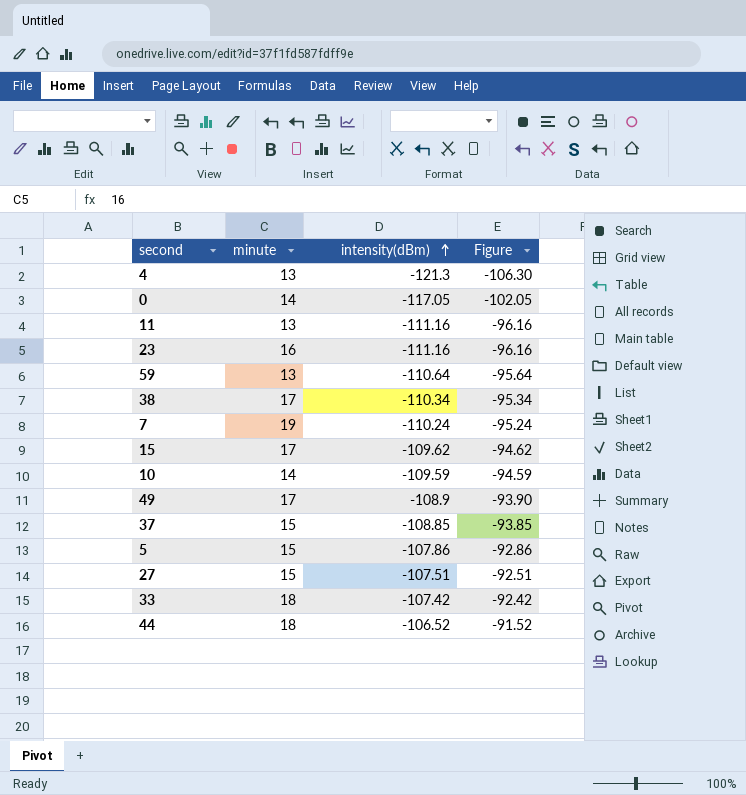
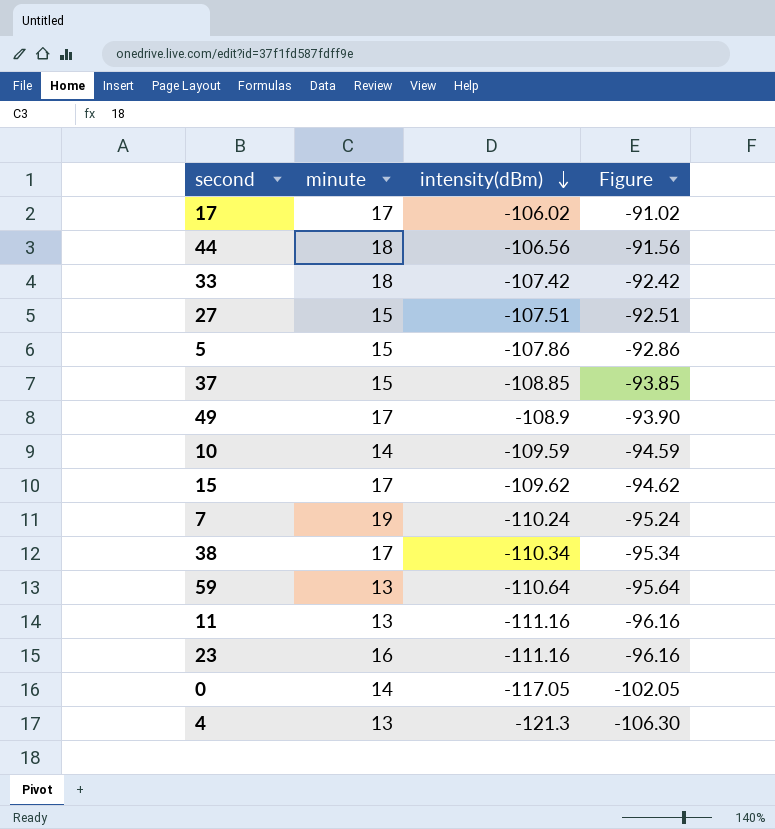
row order: intensity(dBm) ascending -> intensity(dBm) descending
row 17: none -> 17 | -106.02 | -91.02
44 | intensity(dBm): -106.52 -> -106.56
44 | Figure: -91.52 -> -91.56

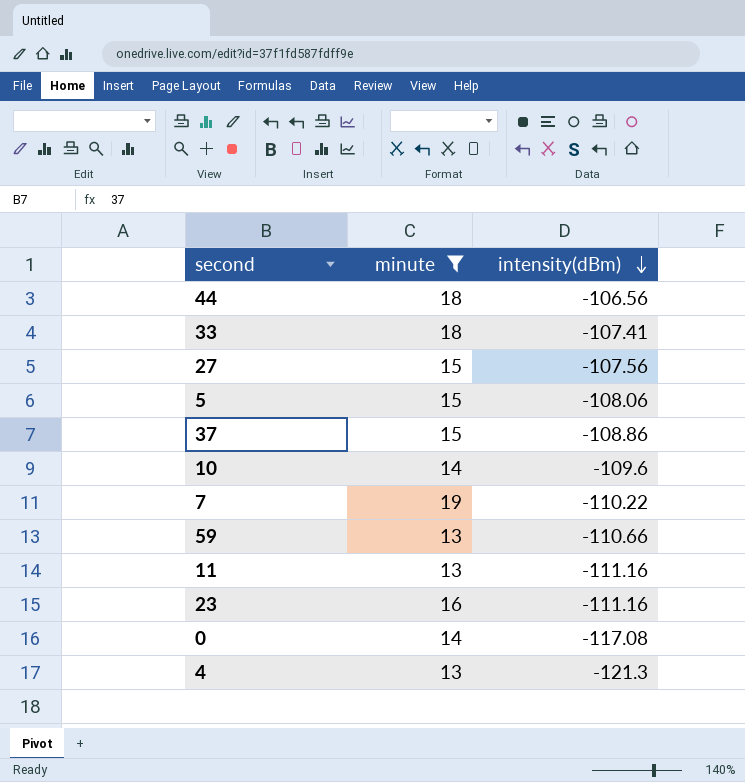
filter: none -> minute != 17
column Figure | formula: [intensity(dBm)] + 15 -> none
33 | intensity(dBm): -107.42 -> -107.41
27 | intensity(dBm): -107.51 -> -107.56
5 | intensity(dBm): -107.86 -> -108.06
37 | intensity(dBm): -108.85 -> -108.86
10 | intensity(dBm): -109.59 -> -109.6
7 | intensity(dBm): -110.24 -> -110.22
59 | intensity(dBm): -110.64 -> -110.66
0 | intensity(dBm): -117.05 -> -117.08

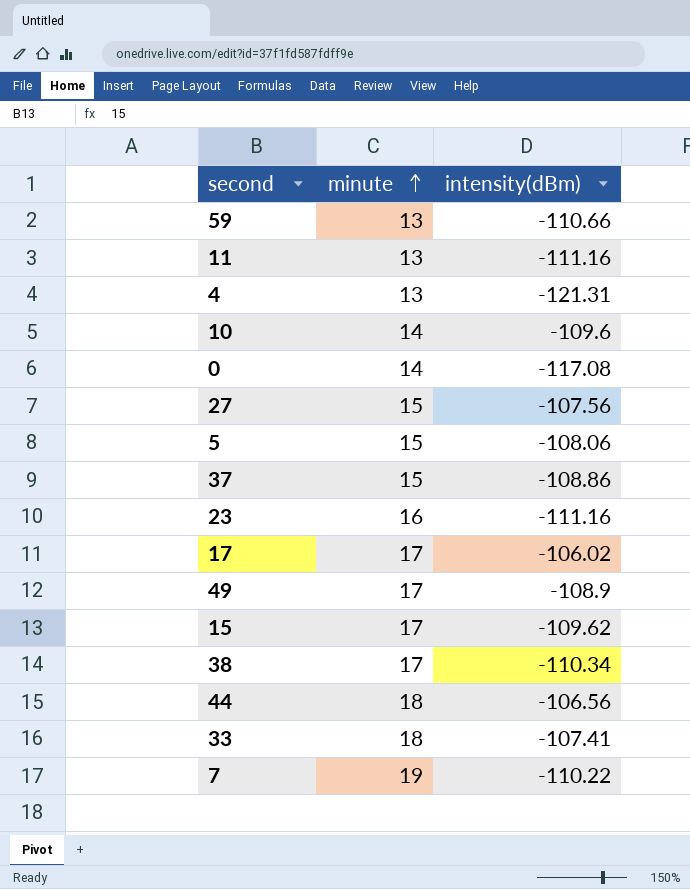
filter: minute != 17 -> none
row order: intensity(dBm) descending -> minute ascending
4 | intensity(dBm): -121.3 -> -121.31

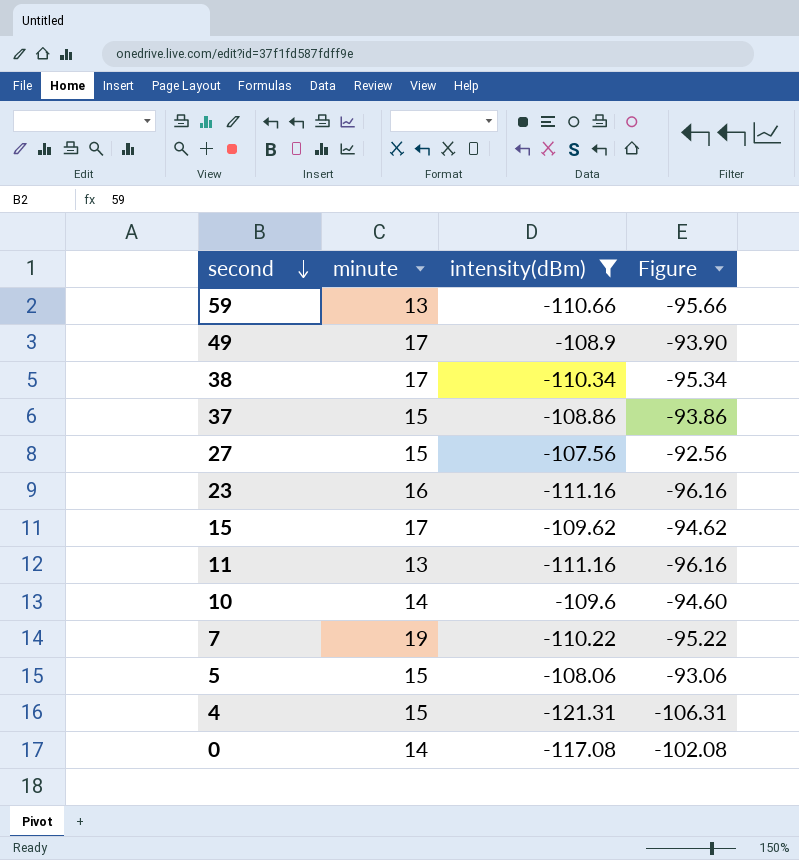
filter: none -> intensity(dBm) <= -107.56
row order: minute ascending -> second descending
column Figure | formula: none -> [intensity(dBm)] + 15
4 | minute: 13 -> 15

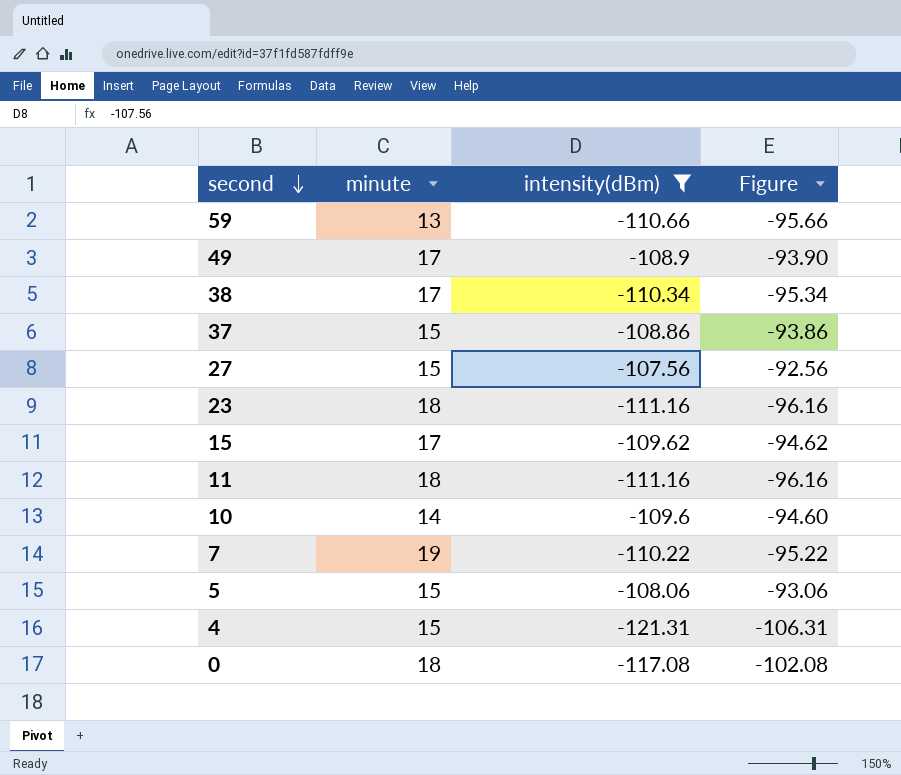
23 | minute: 16 -> 18
11 | minute: 13 -> 18
0 | minute: 14 -> 18

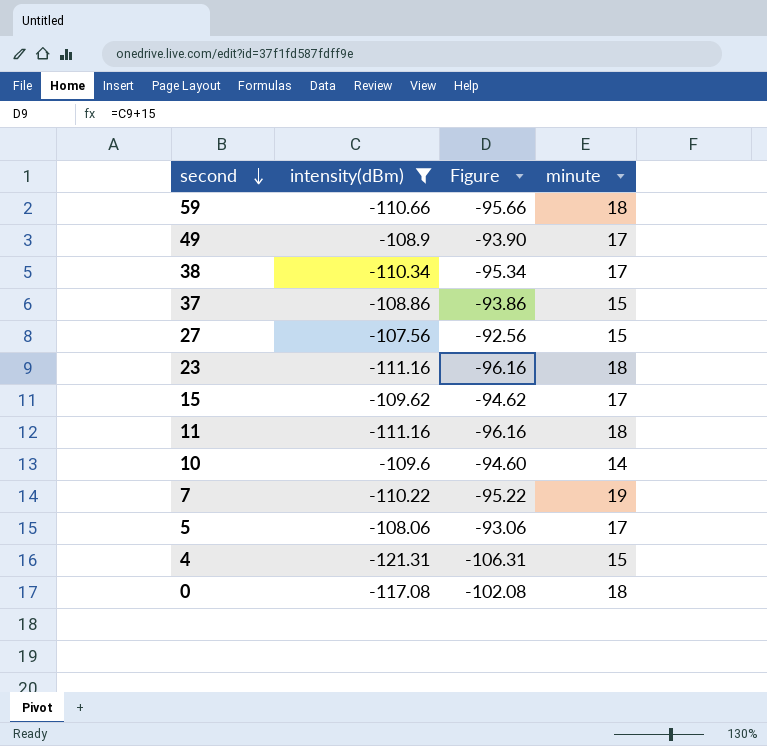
column minute | position: 2 -> 4
59 | minute: 13 -> 18
5 | minute: 15 -> 17

